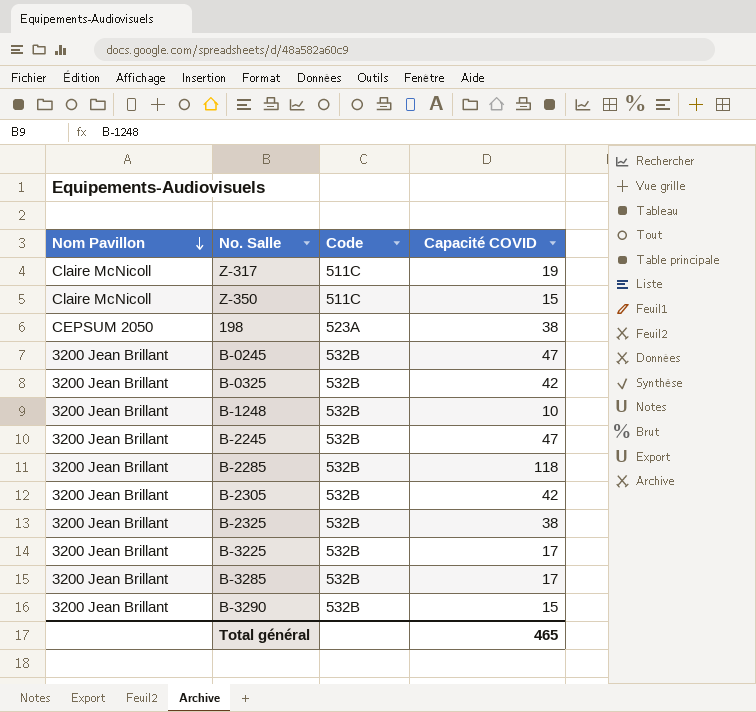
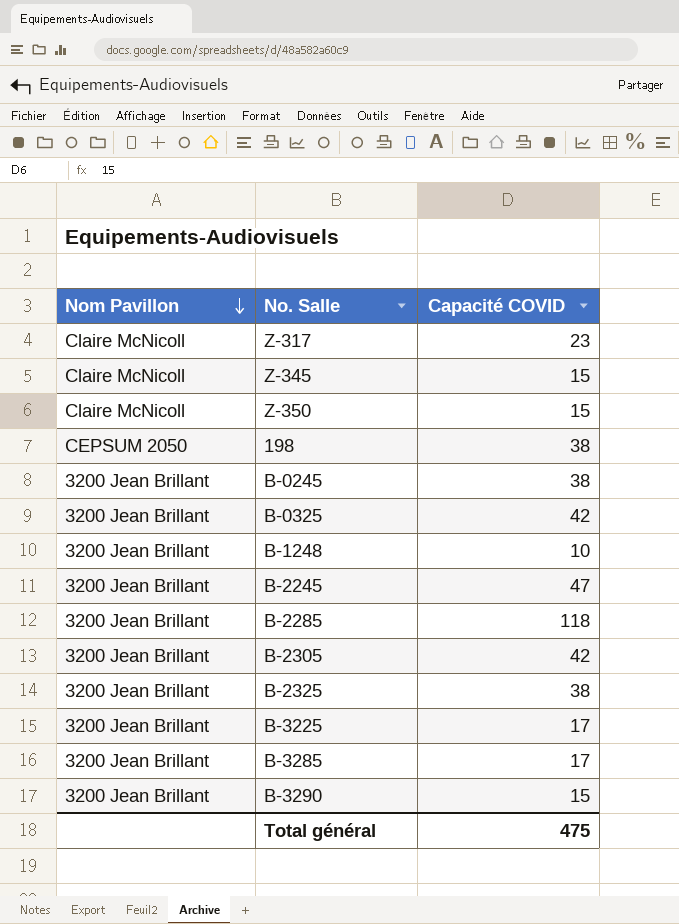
column Code | position: 3 -> none
Z-317 | Capacité COVID: 19 -> 23
row Z-345: none -> Claire McNicoll | 15
B-0245 | Capacité COVID: 47 -> 38
Total général | Capacité COVID: 465 -> 475

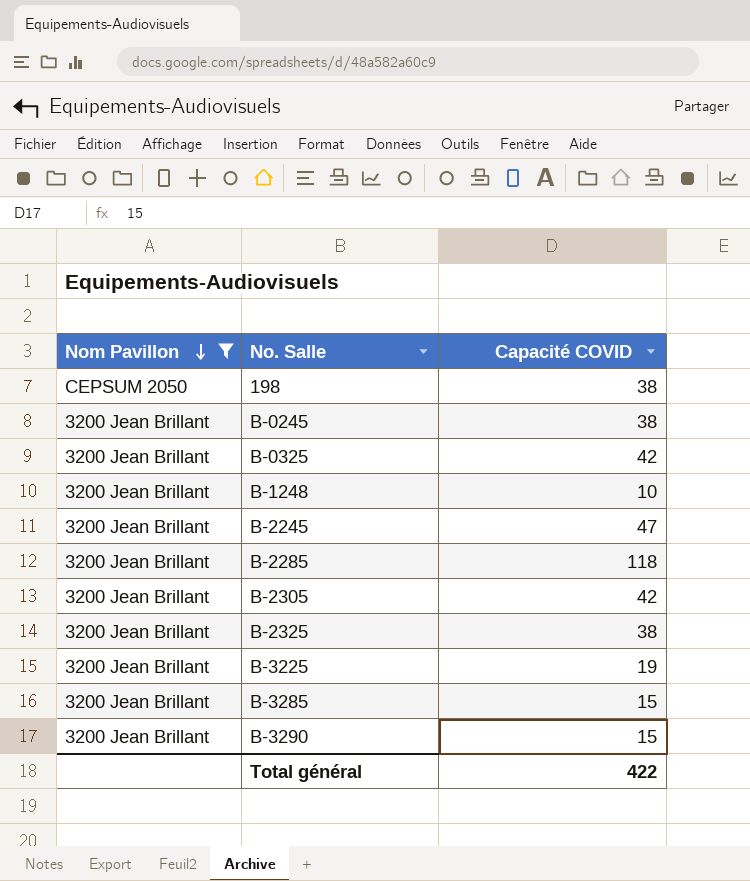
filter: none -> Nom Pavillon != Claire McNicoll
B-3225 | Capacité COVID: 17 -> 19
B-3285 | Capacité COVID: 17 -> 15
Total général | Capacité COVID: 475 -> 422

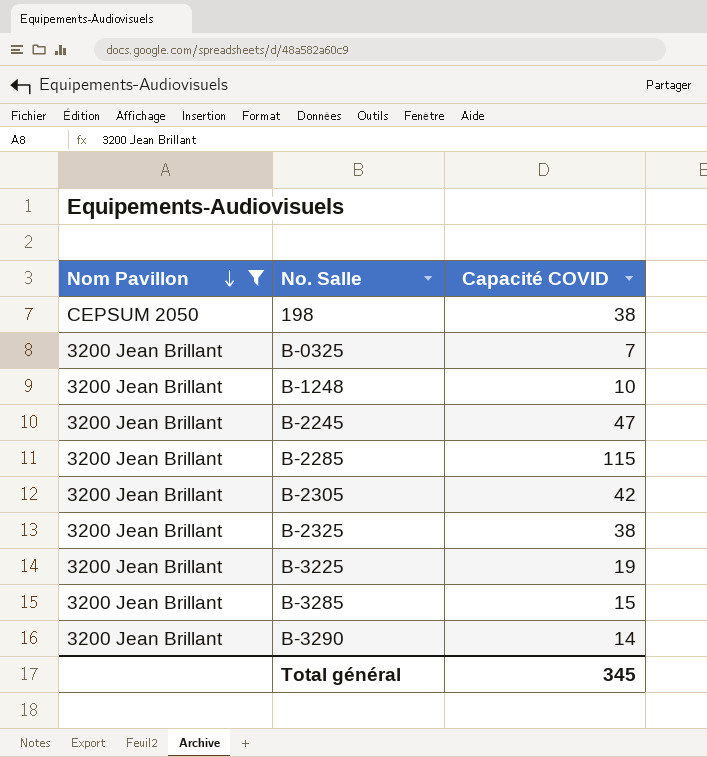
row B-0245: 3200 Jean Brillant | 38 -> none
B-0325 | Capacité COVID: 42 -> 7
B-2285 | Capacité COVID: 118 -> 115
B-3290 | Capacité COVID: 15 -> 14
Total général | Capacité COVID: 422 -> 345

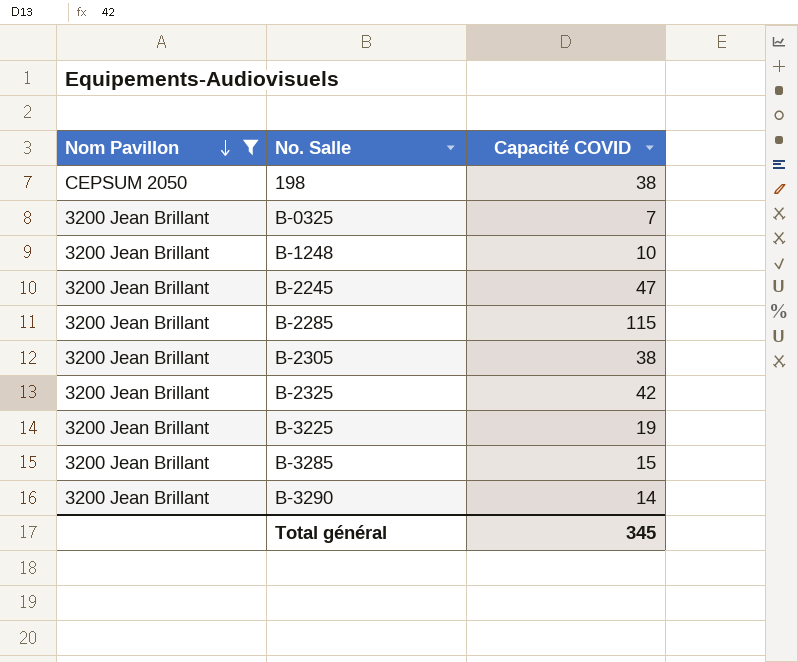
B-2305 | Capacité COVID: 42 -> 38
B-2325 | Capacité COVID: 38 -> 42

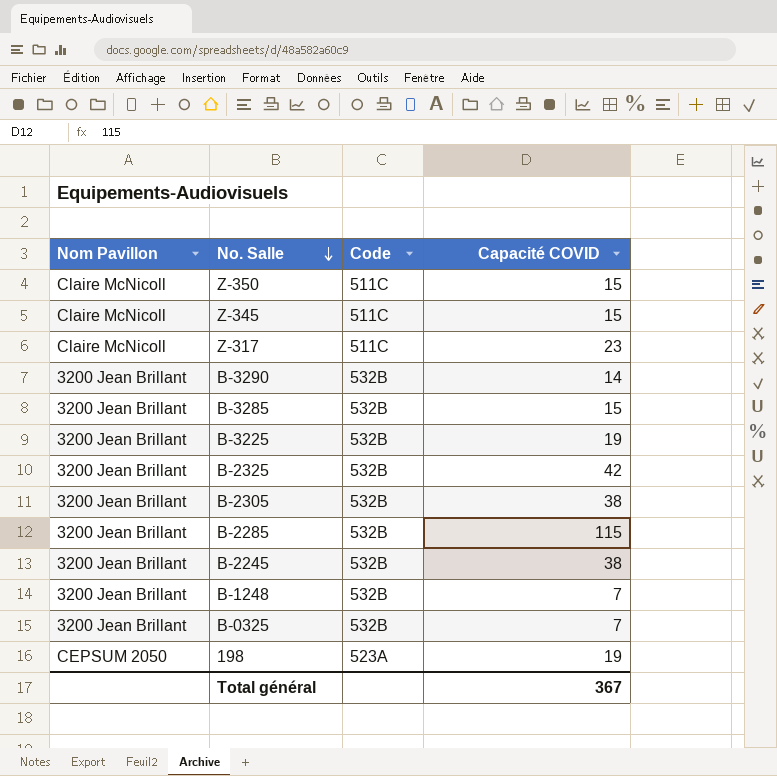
filter: Nom Pavillon != Claire McNicoll -> none
row order: Nom Pavillon descending -> No. Salle descending
column Code | position: none -> 3
B-2245 | Capacité COVID: 47 -> 38
B-1248 | Capacité COVID: 10 -> 7
198 | Capacité COVID: 38 -> 19
Total général | Capacité COVID: 345 -> 367

